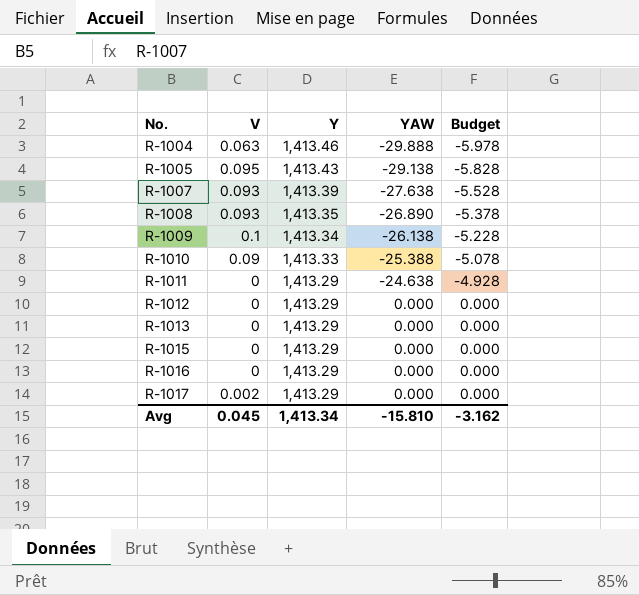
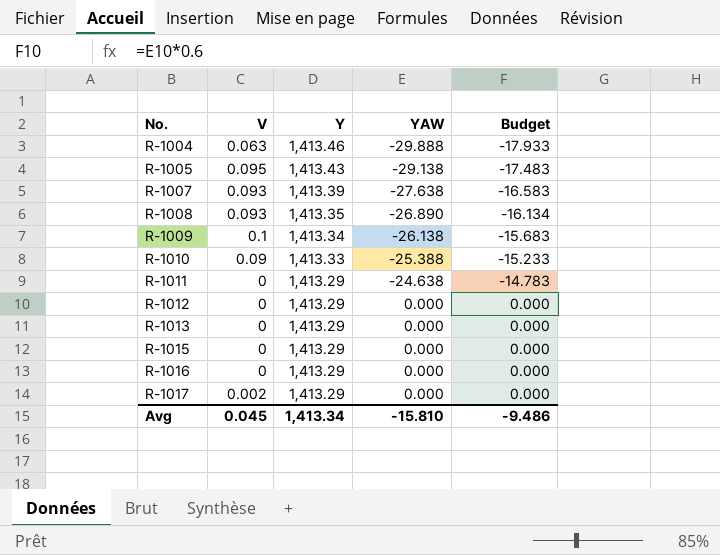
column Budget | formula: [YAW] * 0.2 -> [YAW] * 0.6
Avg | Budget: -3.162 -> -9.486

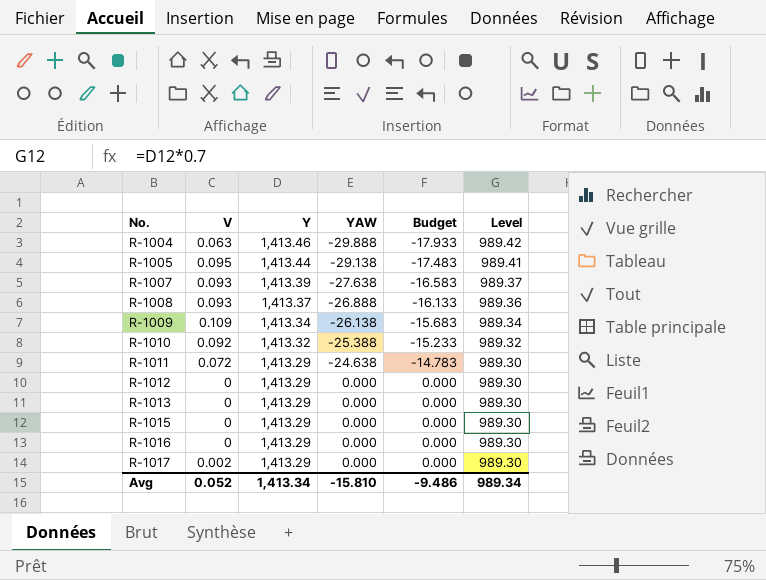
column Level | formula: none -> [Y] * 0.7
R-1005 | Y: 1,413.43 -> 1,413.44
R-1008 | Y: 1,413.35 -> 1,413.37
R-1008 | YAW: -26.890 -> -26.888
R-1008 | Budget: -16.134 -> -16.133
R-1009 | V: 0.1 -> 0.109
R-1010 | V: 0.09 -> 0.092
R-1010 | Y: 1,413.33 -> 1,413.32
R-1011 | V: 0 -> 0.072
Avg | V: 0.045 -> 0.052

